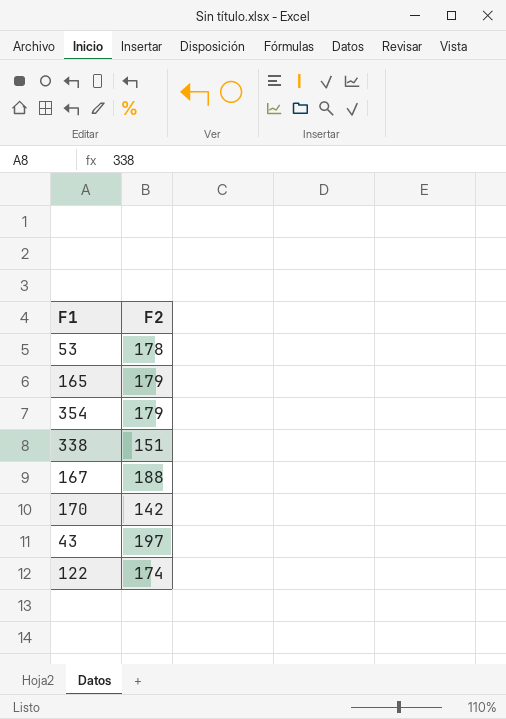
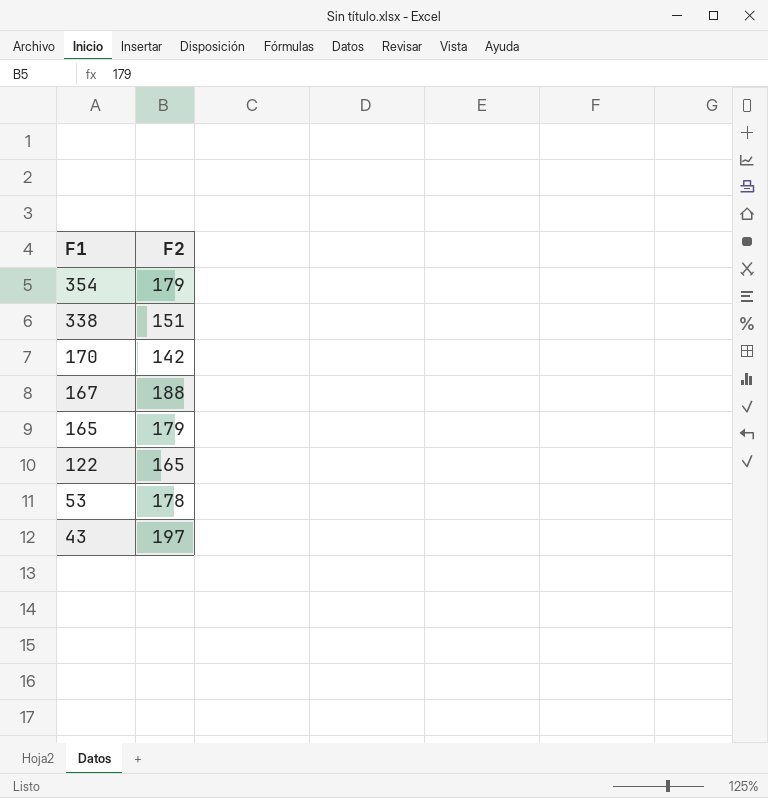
row order: none -> F1 descending
122 | F2: 174 -> 165

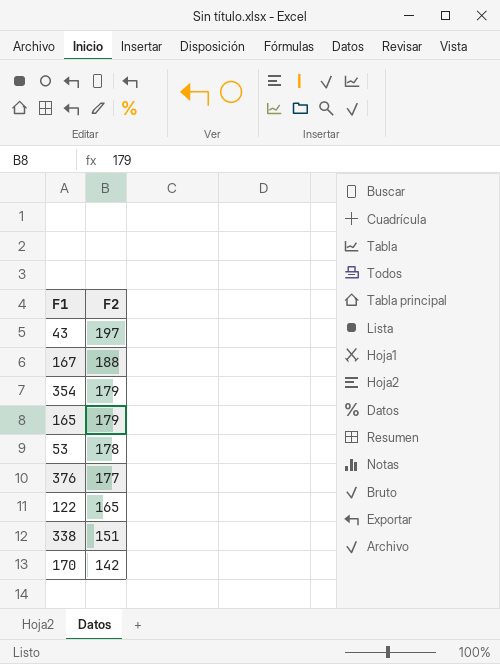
row order: F1 descending -> F2 descending
row 376: none -> 177

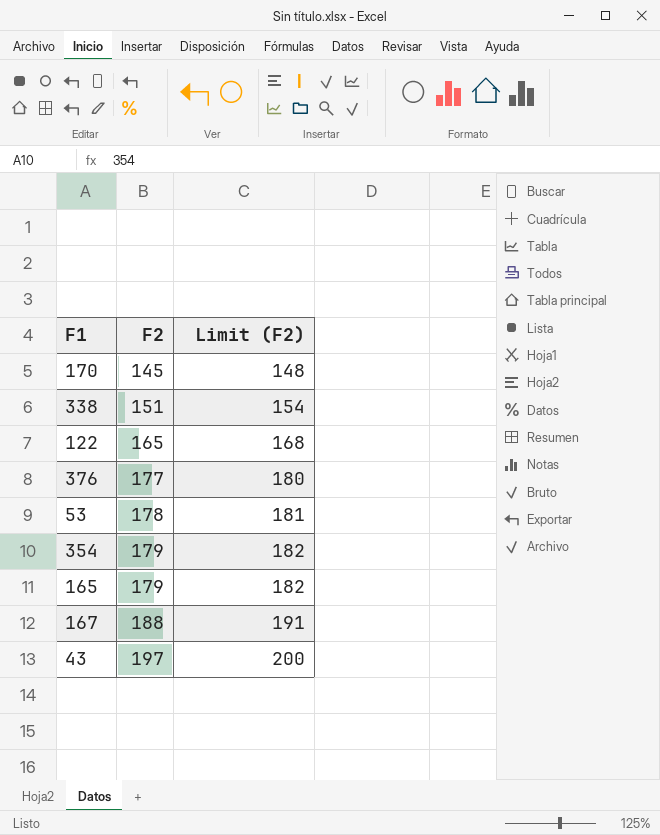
row order: F2 descending -> F2 ascending
column Limit (F2) | formula: none -> [F2] + 3
170 | F2: 142 -> 145

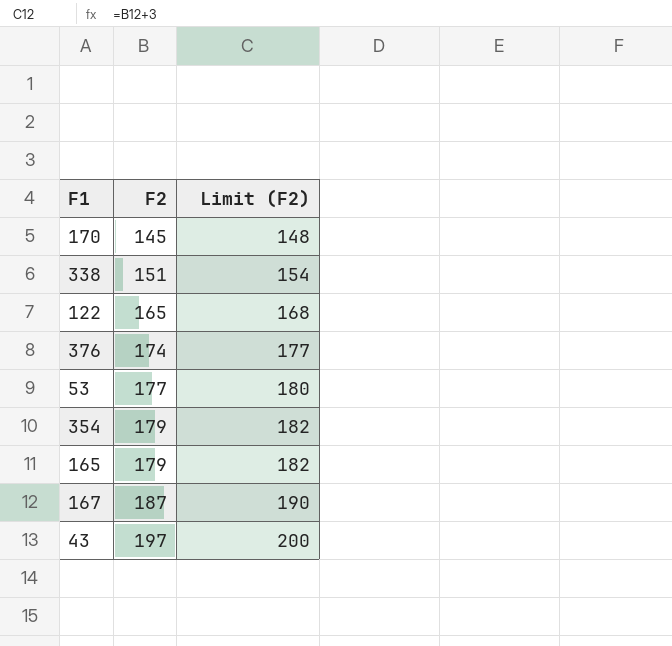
376 | F2: 177 -> 174
376 | Limit (F2): 180 -> 177
53 | F2: 178 -> 177
53 | Limit (F2): 181 -> 180
167 | F2: 188 -> 187
167 | Limit (F2): 191 -> 190

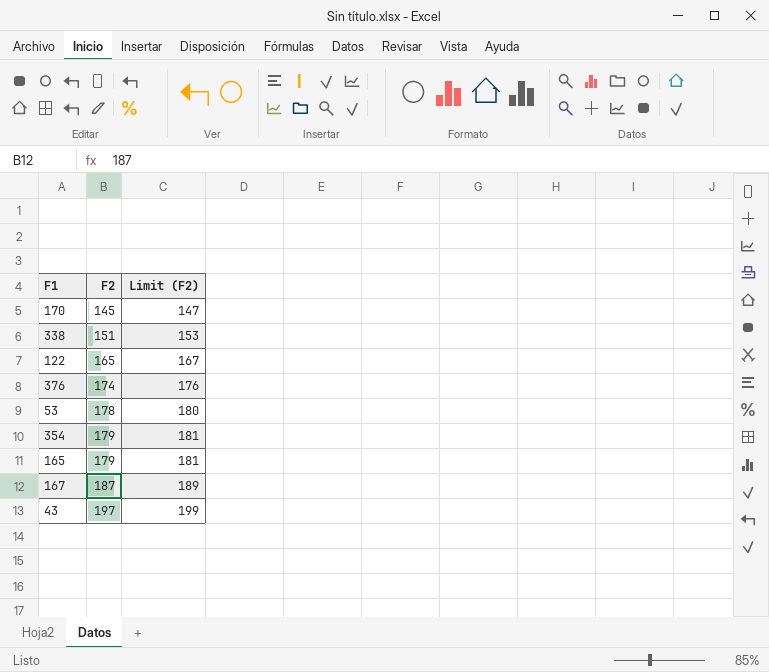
column Limit (F2) | formula: [F2] + 3 -> [F2] + 2
53 | F2: 177 -> 178

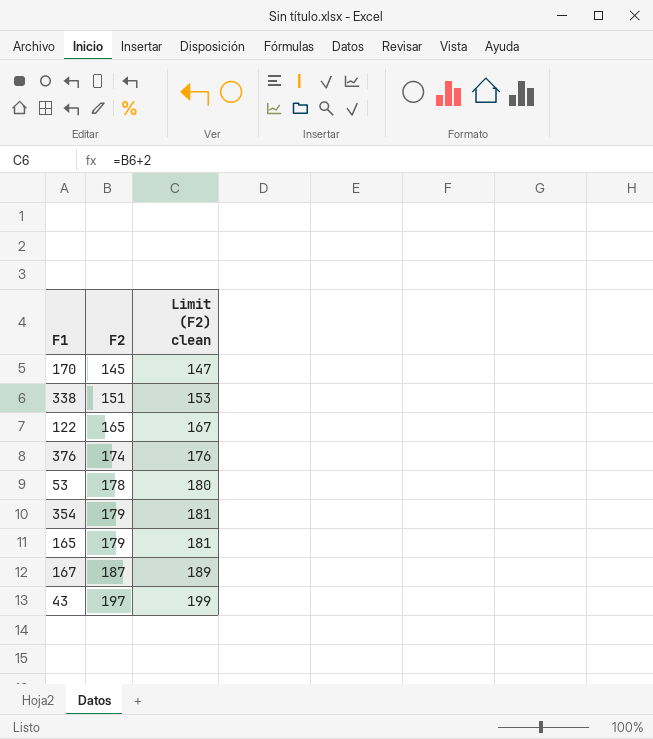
column name: Limit (F2) -> Limit (F2) clean

